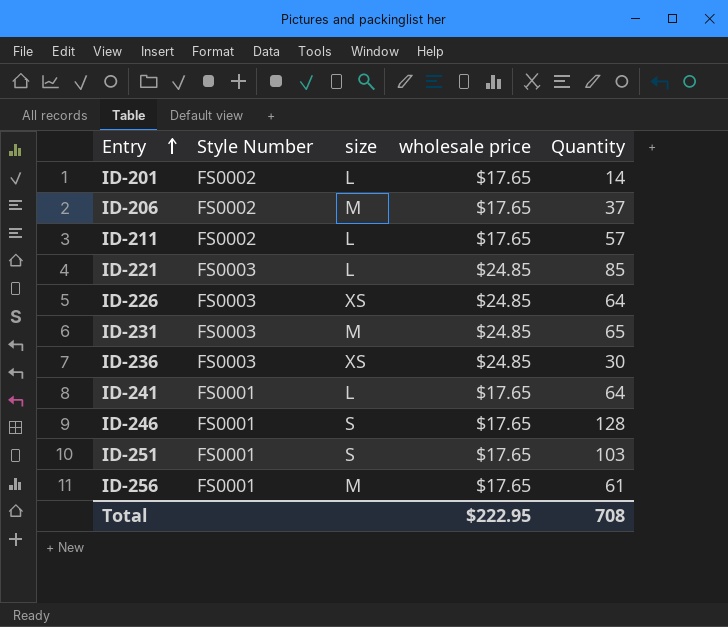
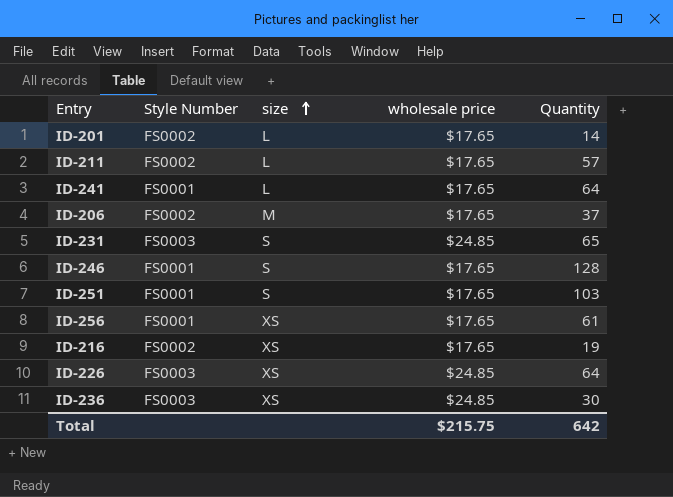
row order: Entry ascending -> size ascending
row ID-221: FS0003 | L | $24.85 | 85 -> none
ID-231 | size: M -> S
ID-256 | size: M -> XS
row ID-216: none -> FS0002 | XS | $17.65 | 19
Total | wholesale price: $222.95 -> $215.75
Total | Quantity: 708 -> 642

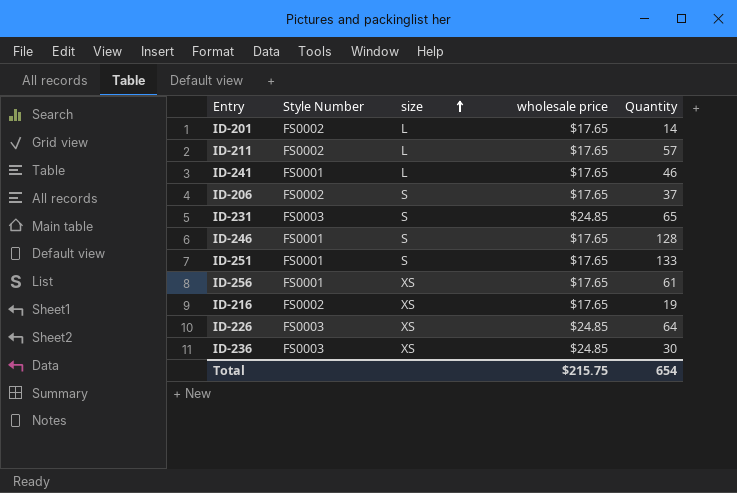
ID-241 | Quantity: 64 -> 46
ID-206 | size: M -> S
ID-251 | Quantity: 103 -> 133
Total | Quantity: 642 -> 654

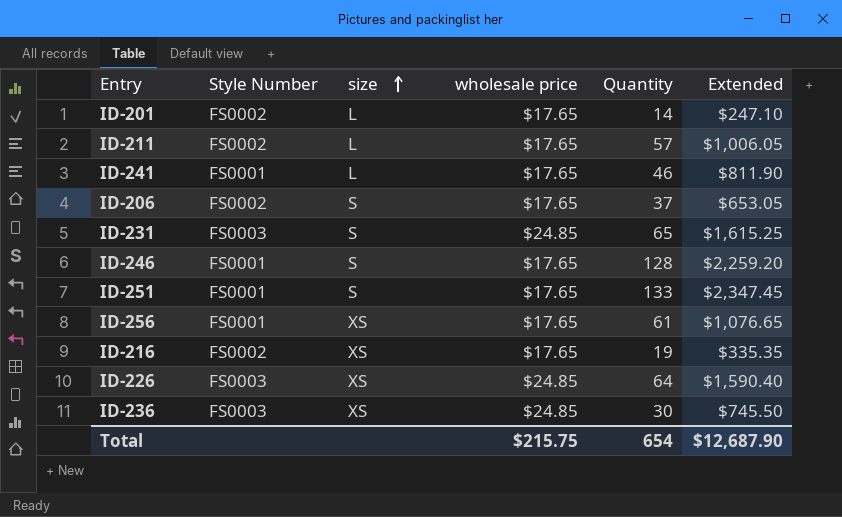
column Extended | formula: none -> [wholesale price] * [Quantity]

